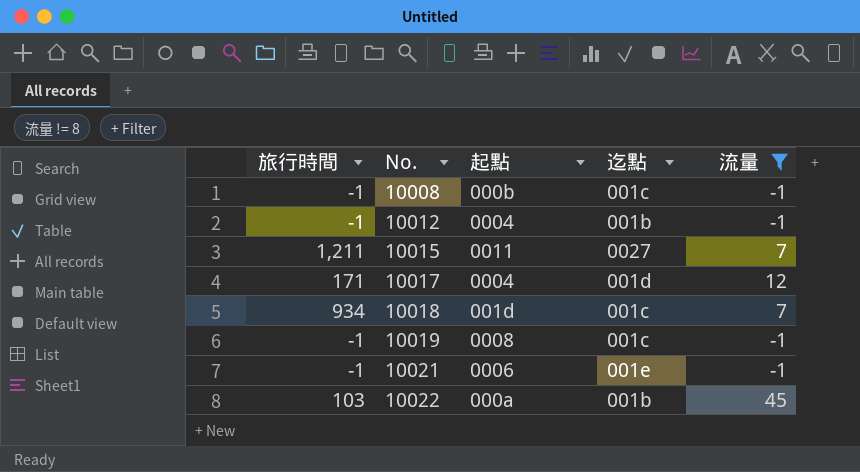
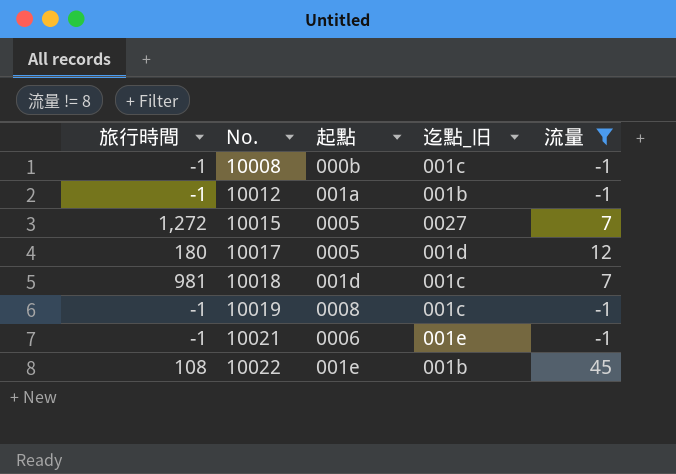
column name: 迄點 -> 迄點_旧
10012 | 起點: 0004 -> 001a
10015 | 旅行時間: 1,211 -> 1,272
10015 | 起點: 0011 -> 0005
10017 | 旅行時間: 171 -> 180
10017 | 起點: 0004 -> 0005
10018 | 旅行時間: 934 -> 981
10022 | 旅行時間: 103 -> 108
10022 | 起點: 000a -> 001e

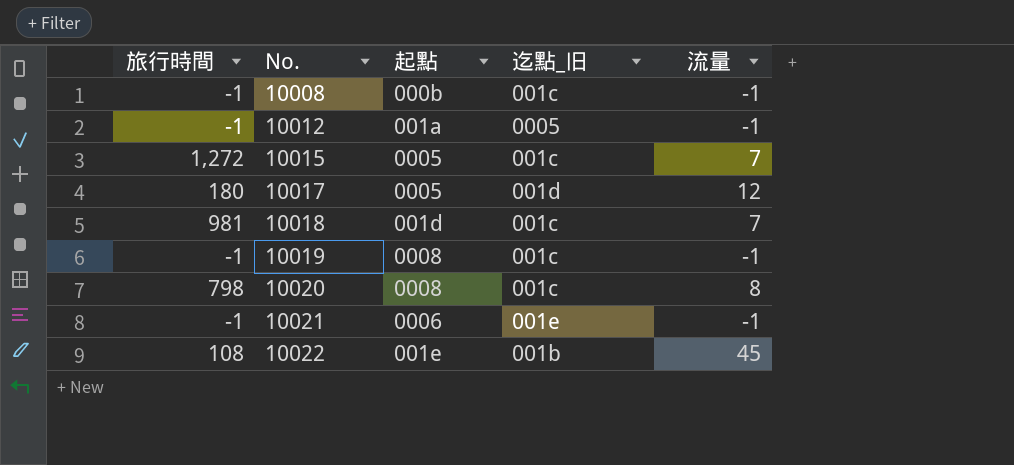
filter: 流量 != 8 -> none
10012 | 迄點_旧: 001b -> 0005
10015 | 迄點_旧: 0027 -> 001c

